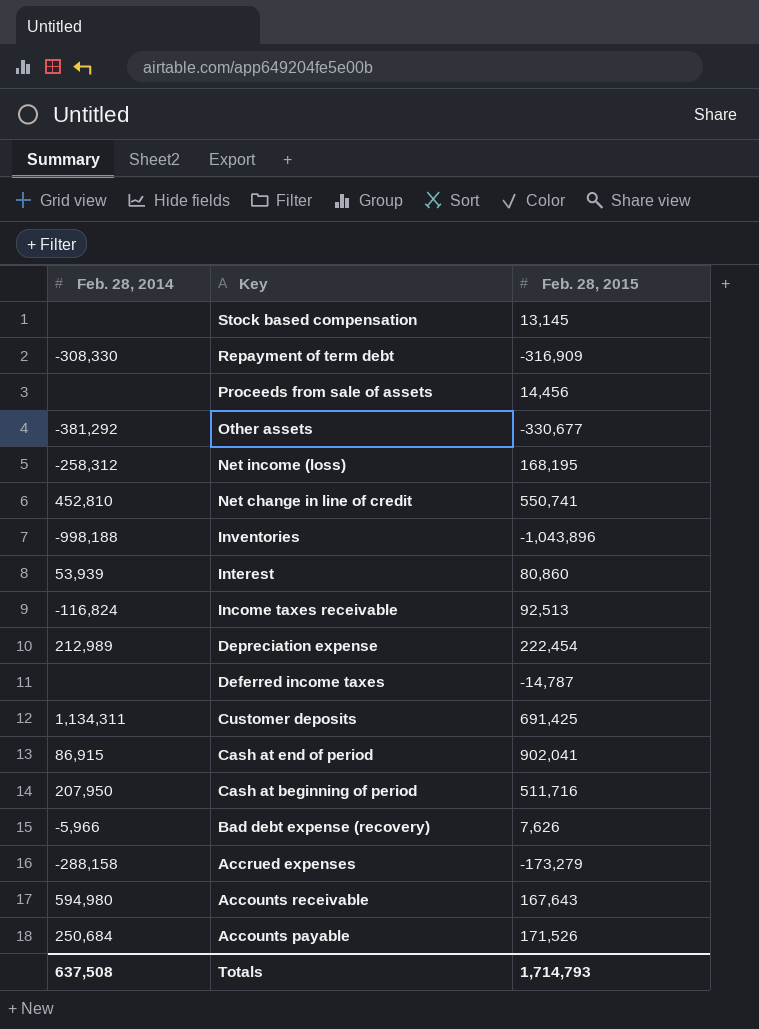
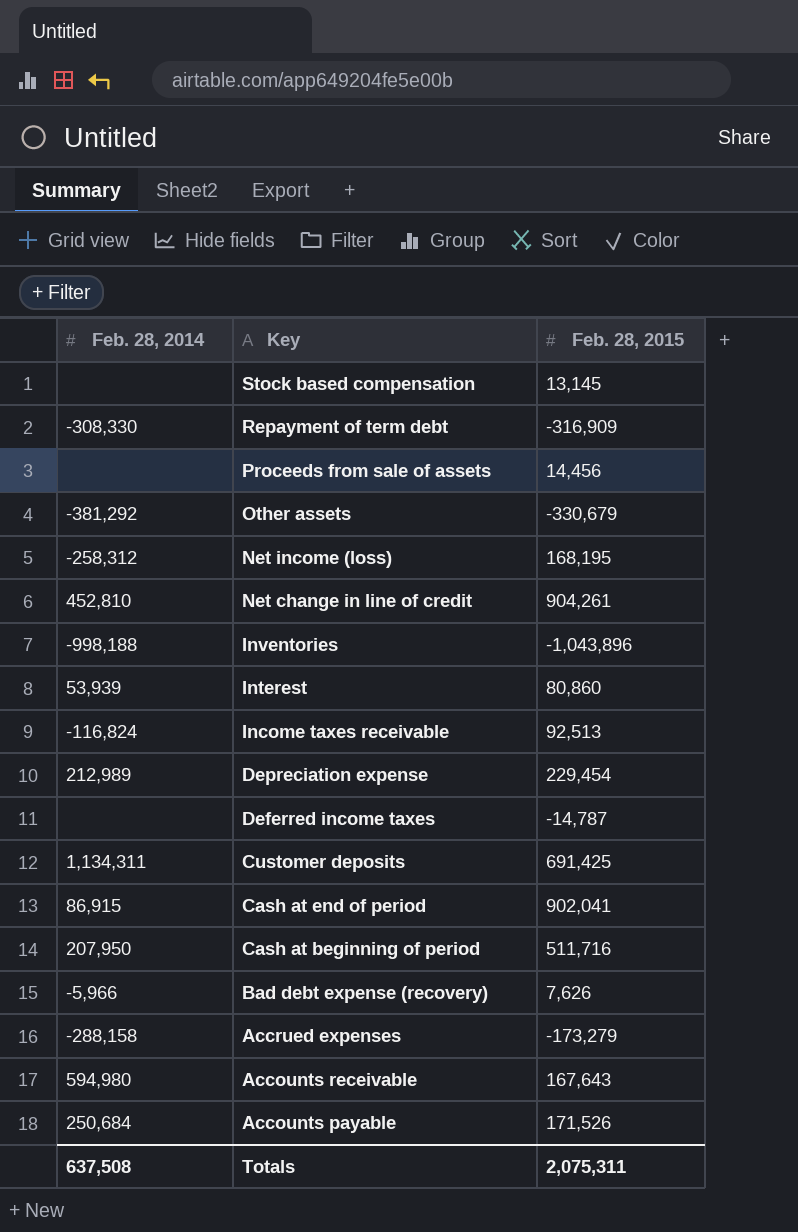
Other assets | Feb. 28, 2015: -330,677 -> -330,679
Net change in line of credit | Feb. 28, 2015: 550,741 -> 904,261
Depreciation expense | Feb. 28, 2015: 222,454 -> 229,454
Totals | Feb. 28, 2015: 1,714,793 -> 2,075,311

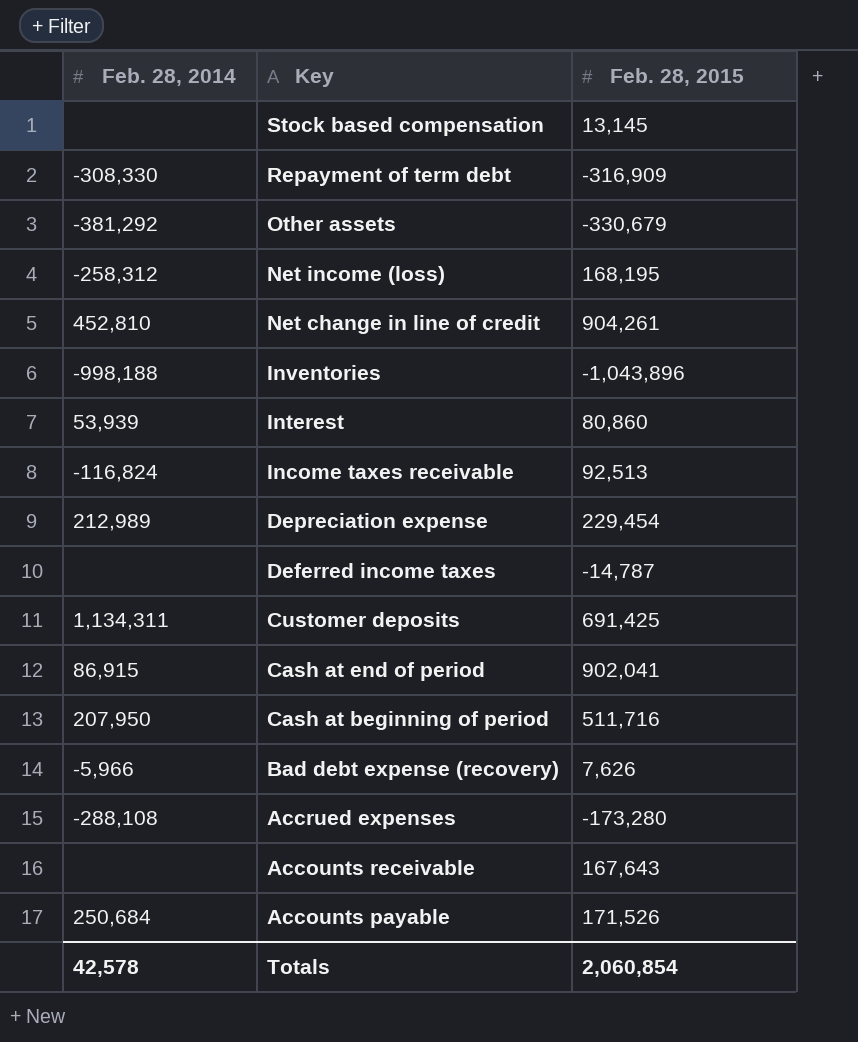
row Proceeds from sale of assets: none | 14,456 -> none
Accrued expenses | Feb. 28, 2014: -288,158 -> -288,108
Accrued expenses | Feb. 28, 2015: -173,279 -> -173,280
Accounts receivable | Feb. 28, 2014: 594,980 -> none
Totals | Feb. 28, 2014: 637,508 -> 42,578
Totals | Feb. 28, 2015: 2,075,311 -> 2,060,854

